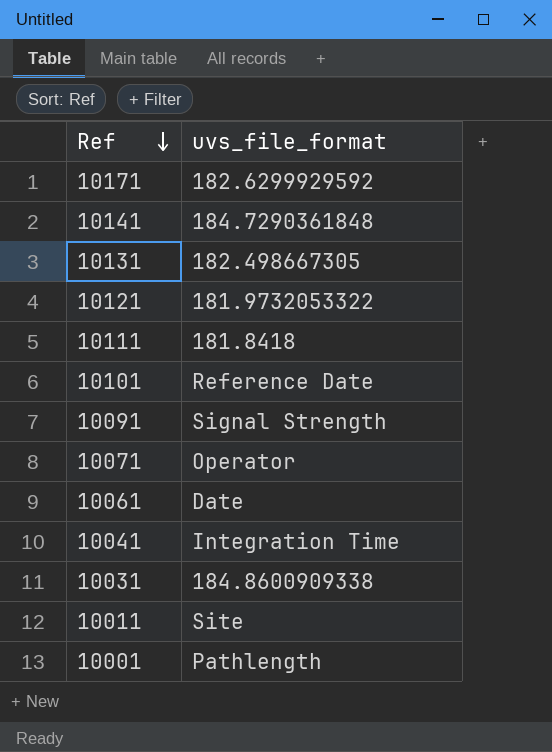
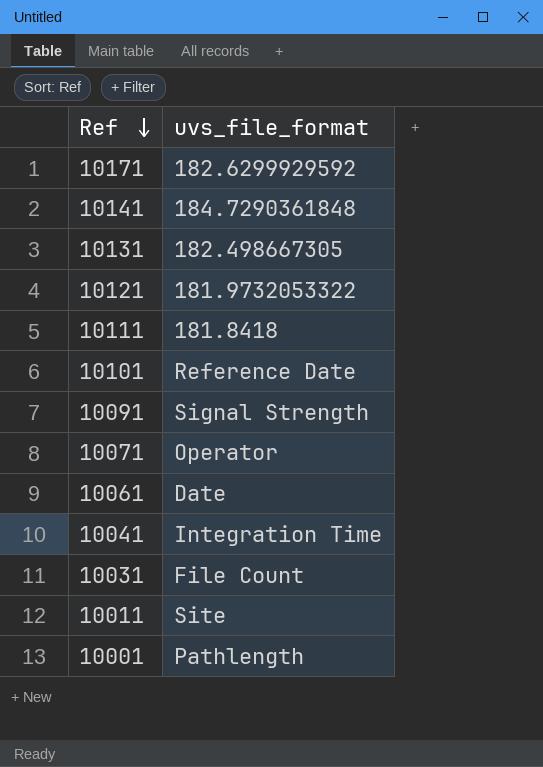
10031 | uvs_file_format: 184.8600909338 -> File Count

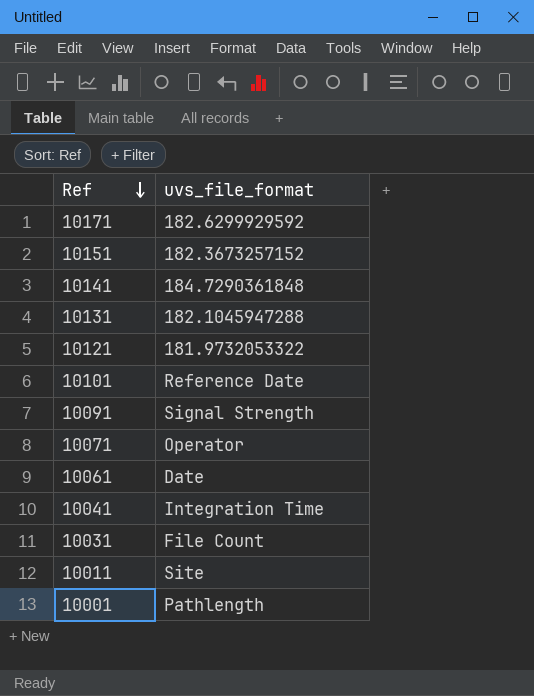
row 10111: 181.8418 -> none
row 10151: none -> 182.3673257152
10131 | uvs_file_format: 182.498667305 -> 182.1045947288

